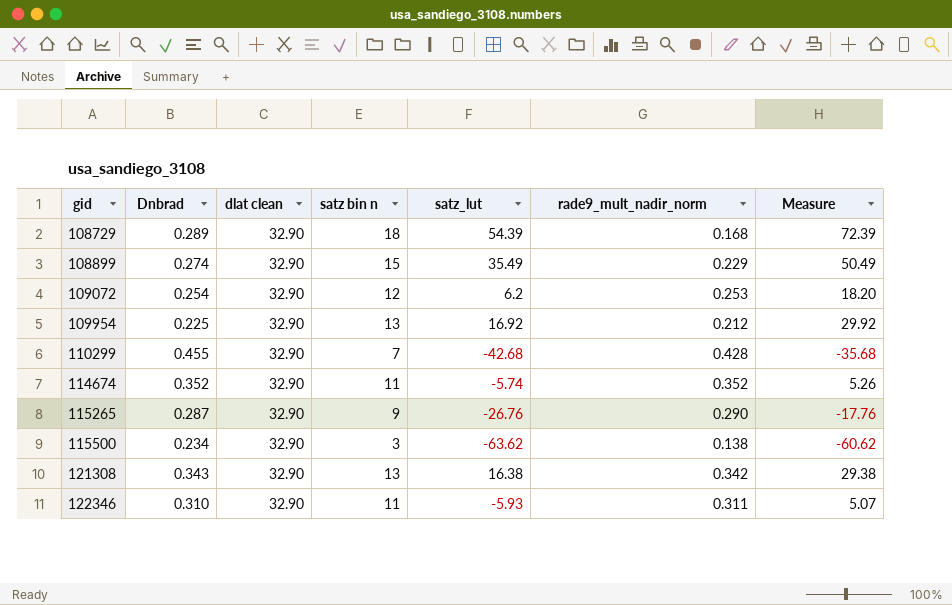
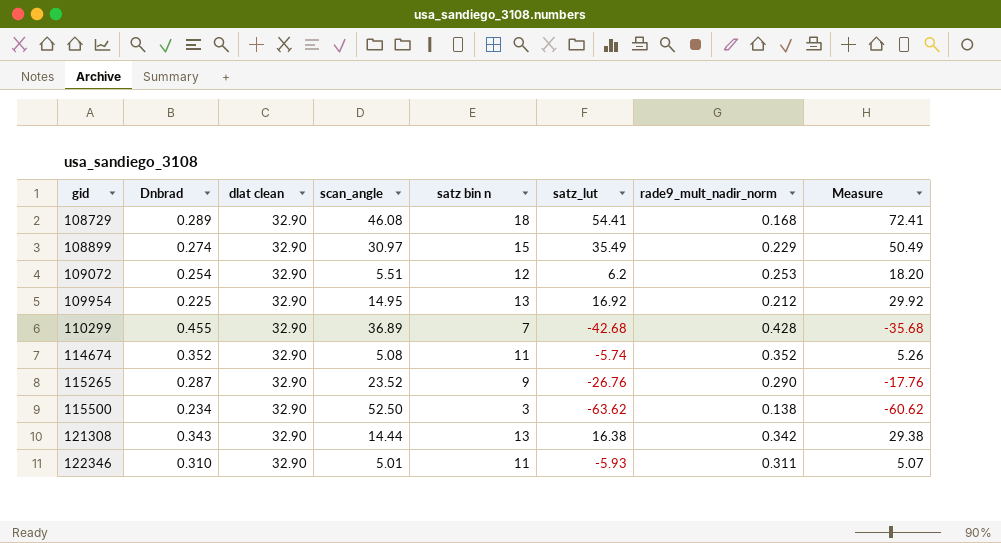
column scan_angle | position: none -> 4
108729 | satz_lut: 54.39 -> 54.41
108729 | Measure: 72.39 -> 72.41

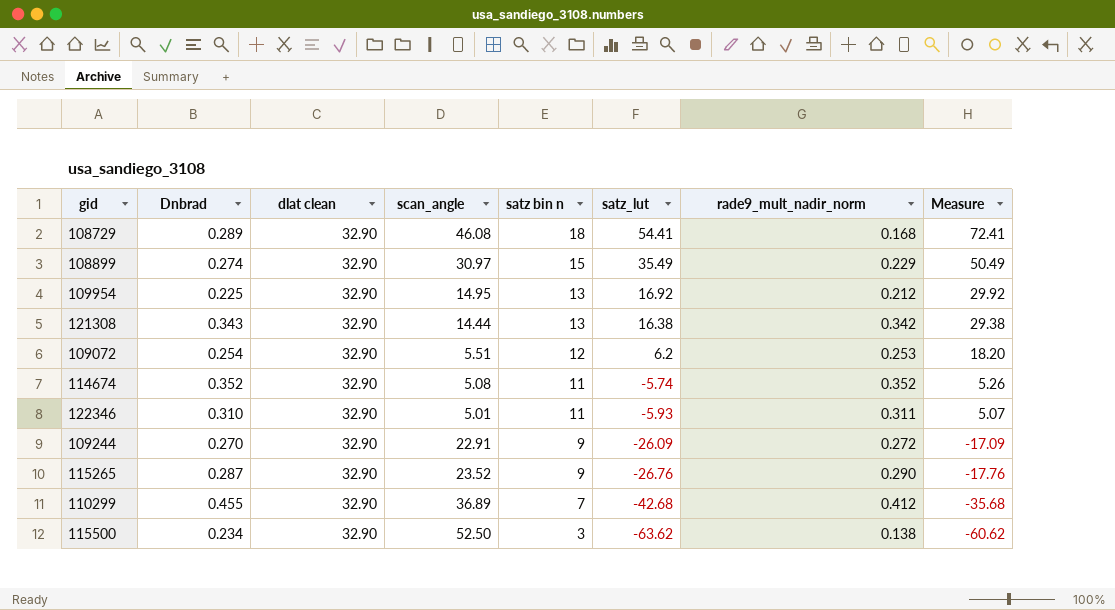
row order: gid ascending -> satz bin n descending
row 109244: none -> 0.270 | 32.90 | 22.91 | 9 | -26.09 | 0.272 | -17.09
110299 | rade9_mult_nadir_norm: 0.428 -> 0.412

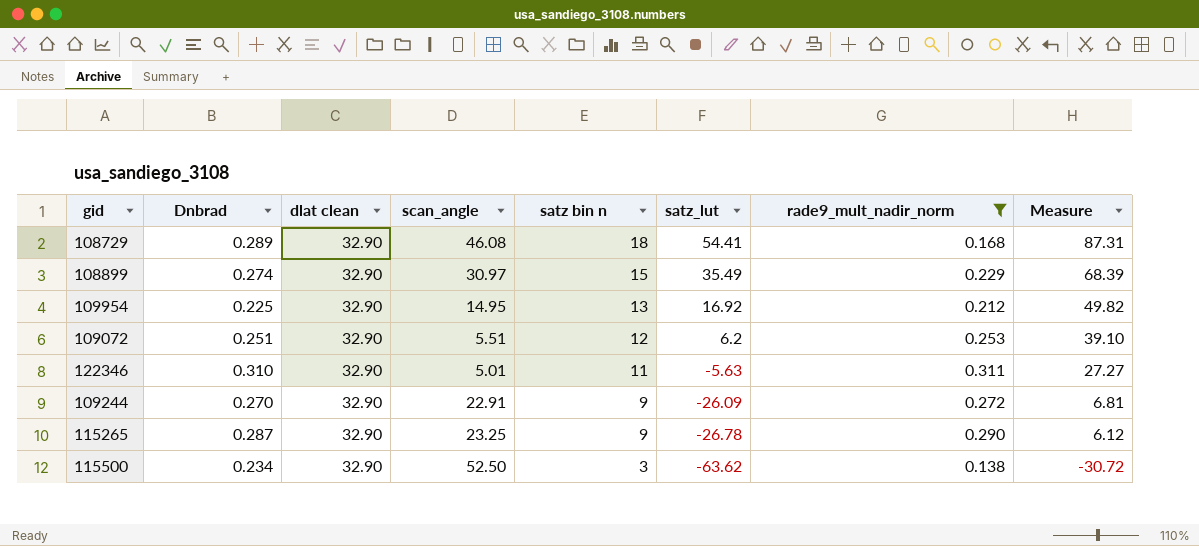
filter: none -> rade9_mult_nadir_norm <= 0.311
column Measure | formula: [satz bin n] + [satz_lut] -> [dlat clean] + [satz_lut]
109072 | Dnbrad: 0.254 -> 0.251
122346 | satz_lut: -5.93 -> -5.63
115265 | scan_angle: 23.52 -> 23.25
115265 | satz_lut: -26.76 -> -26.78

